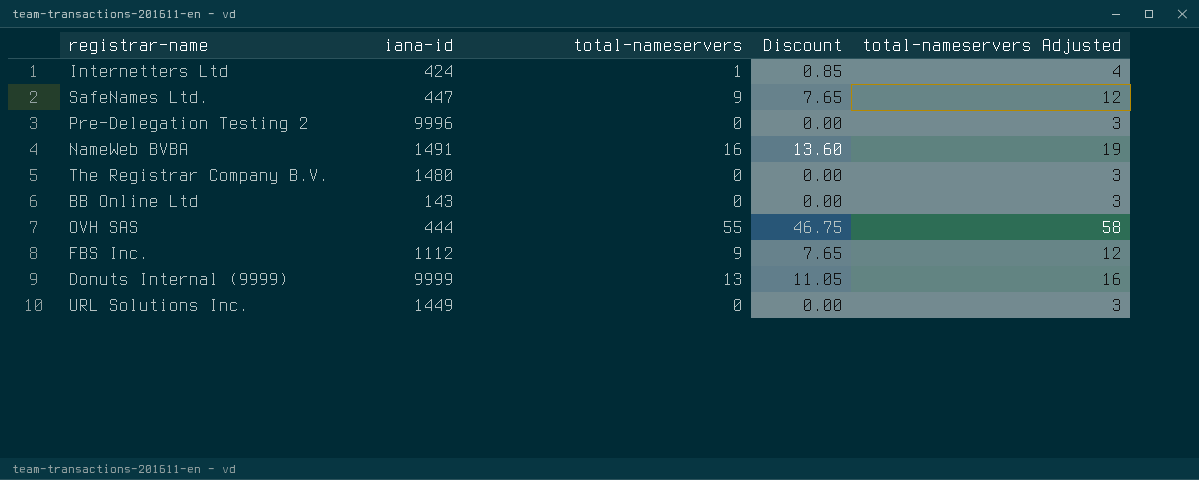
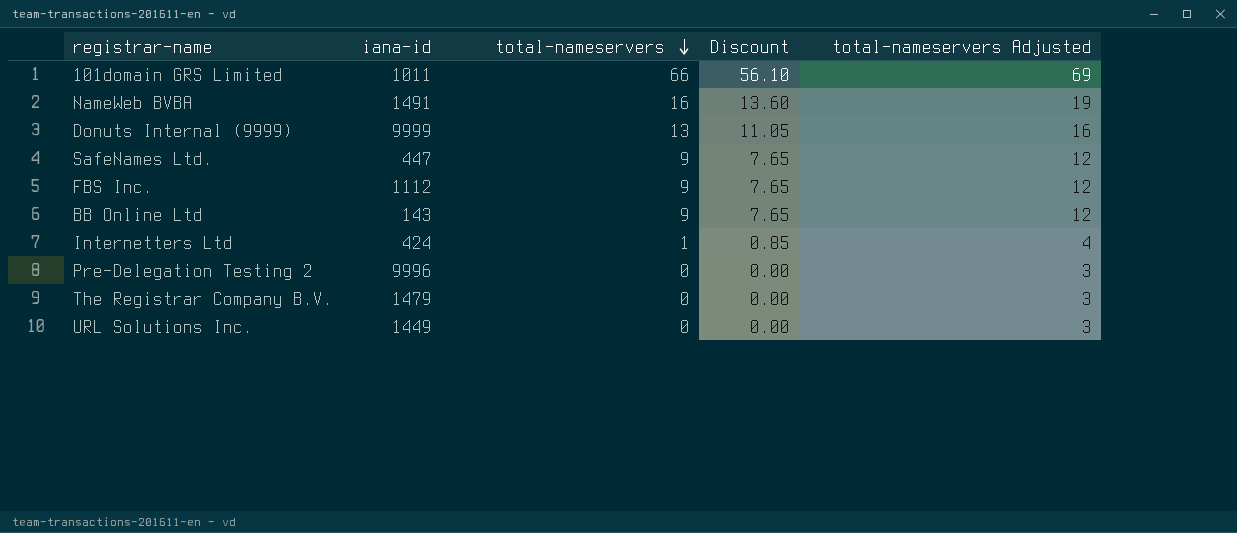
row order: none -> total-nameservers descending
row OVH SAS: 444 | 55 | 46.75 | 58 -> none
row 101domain GRS Limited: none -> 1011 | 66 | 56.10 | 69
BB Online Ltd | total-nameservers: 0 -> 9
BB Online Ltd | Discount: 0.00 -> 7.65
BB Online Ltd | total-nameservers Adjusted: 3 -> 12
The Registrar Company B.V. | iana-id: 1480 -> 1479

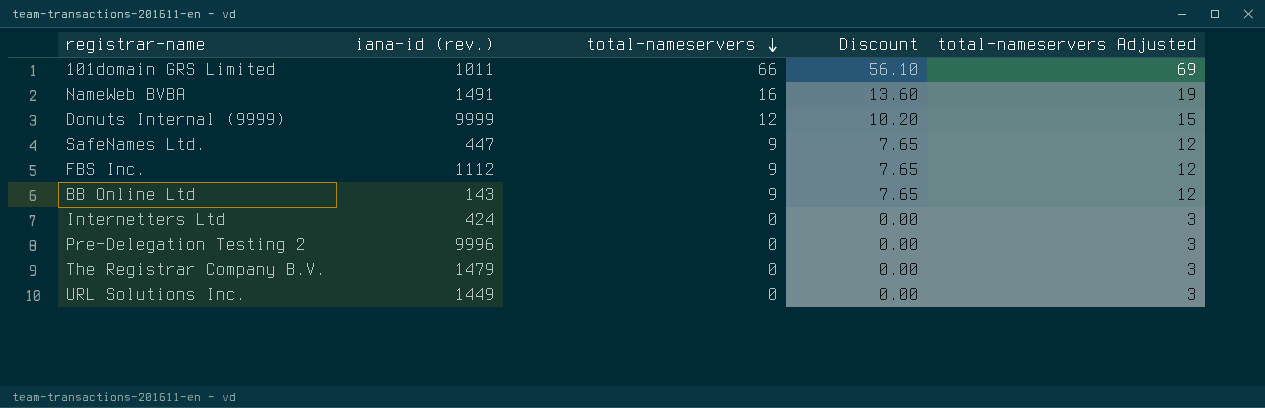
column name: iana-id -> iana-id (rev.)
Donuts Internal (9999) | total-nameservers: 13 -> 12
Donuts Internal (9999) | Discount: 11.05 -> 10.20
Donuts Internal (9999) | total-nameservers Adjusted: 16 -> 15
Internetters Ltd | total-nameservers: 1 -> 0
Internetters Ltd | Discount: 0.85 -> 0.00
Internetters Ltd | total-nameservers Adjusted: 4 -> 3

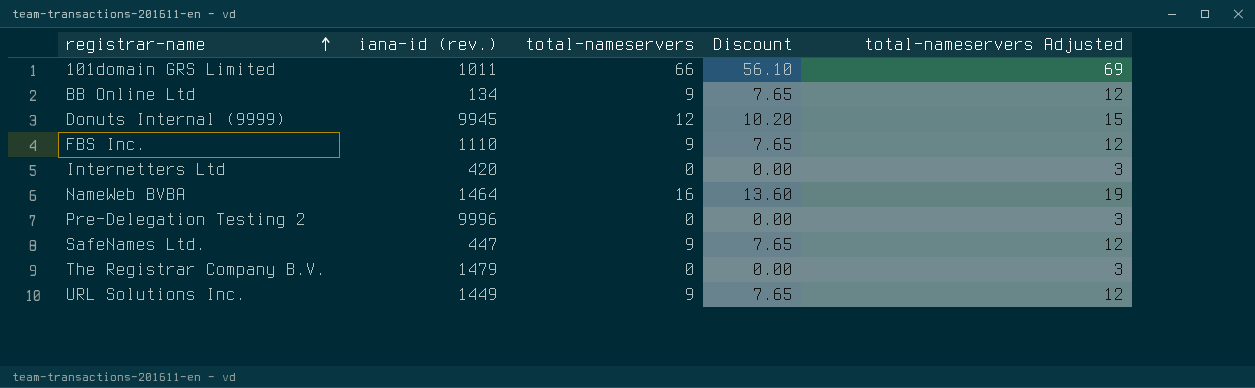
row order: total-nameservers descending -> registrar-name ascending
BB Online Ltd | iana-id (rev.): 143 -> 134
Donuts Internal (9999) | iana-id (rev.): 9999 -> 9945
FBS Inc. | iana-id (rev.): 1112 -> 1110
Internetters Ltd | iana-id (rev.): 424 -> 420
NameWeb BVBA | iana-id (rev.): 1491 -> 1464
URL Solutions Inc. | total-nameservers: 0 -> 9
URL Solutions Inc. | Discount: 0.00 -> 7.65
URL Solutions Inc. | total-nameservers Adjusted: 3 -> 12

